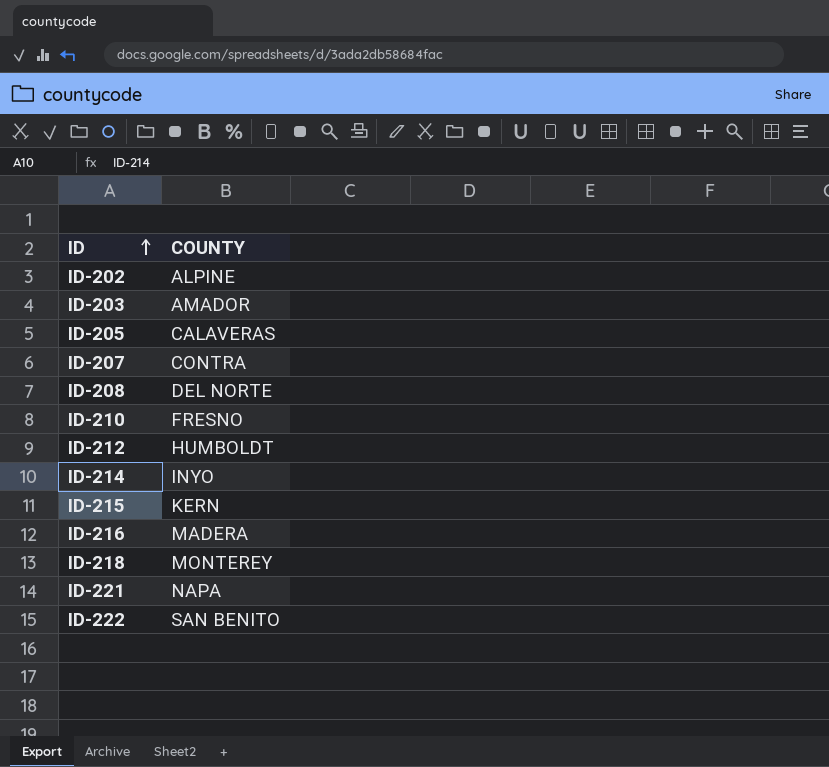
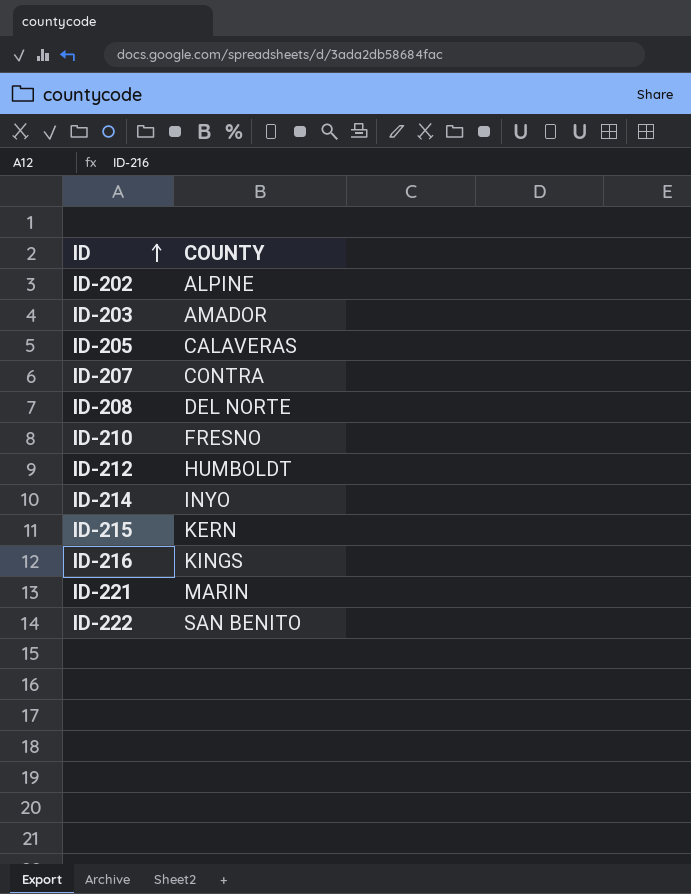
row ID-218: MONTEREY -> none
ID-216 | COUNTY: MADERA -> KINGS
ID-221 | COUNTY: NAPA -> MARIN

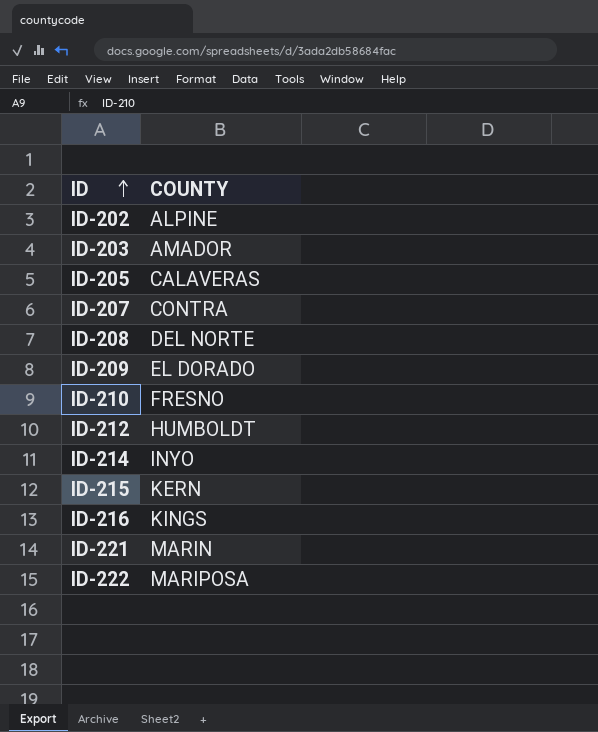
row ID-209: none -> EL DORADO
ID-222 | COUNTY: SAN BENITO -> MARIPOSA

